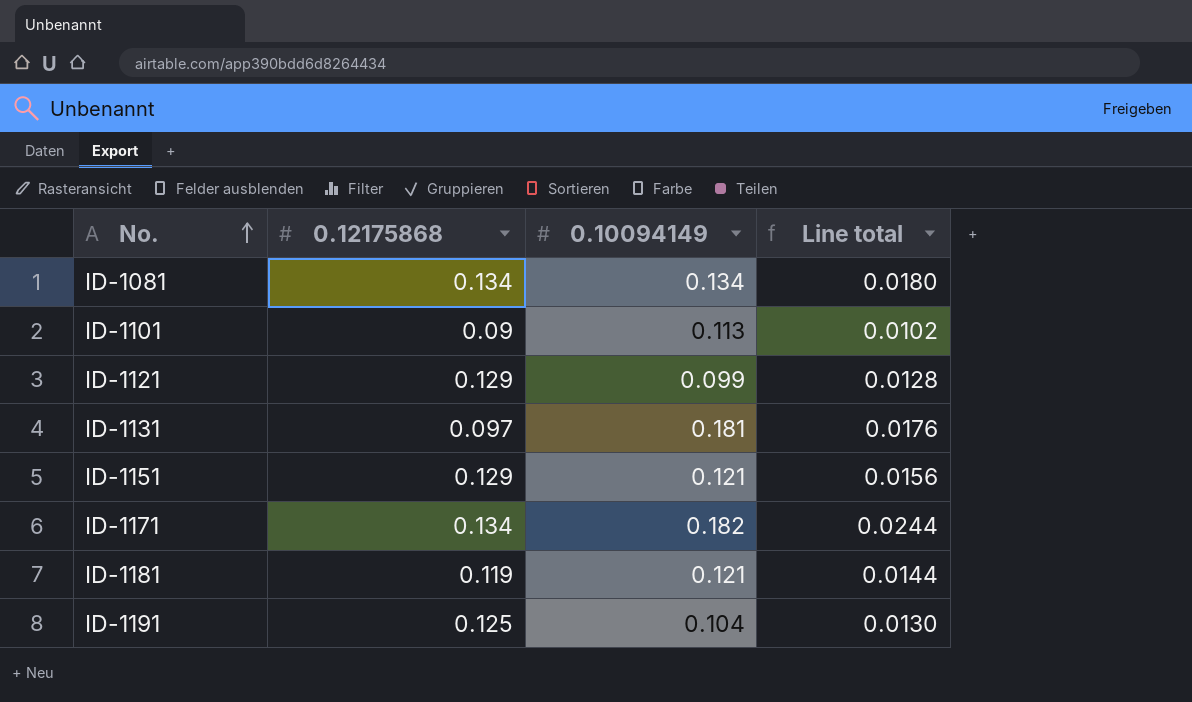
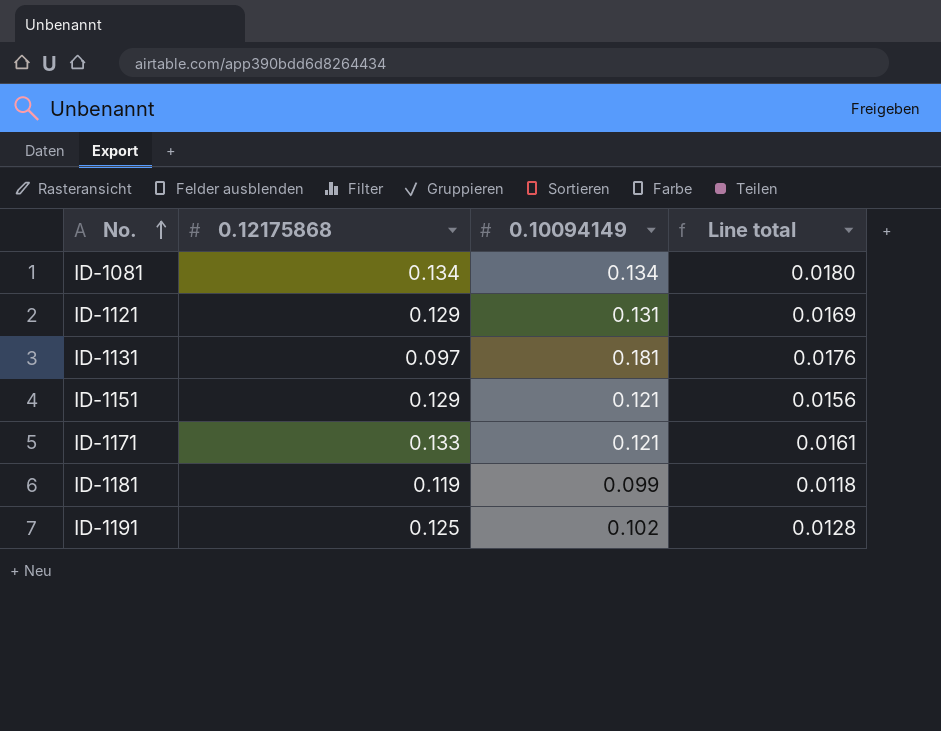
row ID-1101: 0.09 | 0.113 | 0.0102 -> none
ID-1121 | 0.10094149: 0.099 -> 0.131
ID-1121 | Line total: 0.0128 -> 0.0169
ID-1171 | 0.12175868: 0.134 -> 0.133
ID-1171 | 0.10094149: 0.182 -> 0.121
ID-1171 | Line total: 0.0244 -> 0.0161
ID-1181 | 0.10094149: 0.121 -> 0.099
ID-1181 | Line total: 0.0144 -> 0.0118
ID-1191 | 0.10094149: 0.104 -> 0.102
ID-1191 | Line total: 0.0130 -> 0.0128

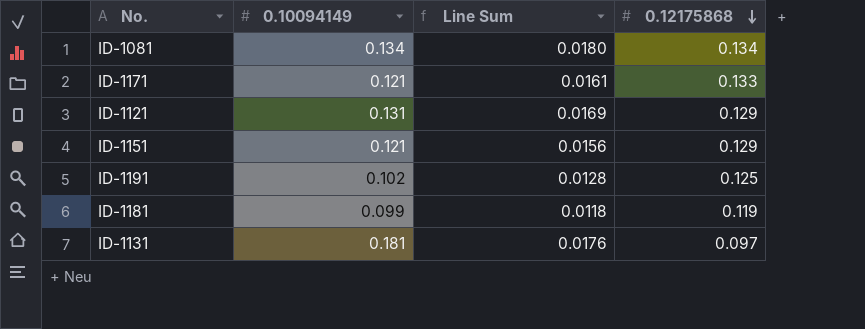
row order: No. ascending -> 0.12175868 descending
column name: Line total -> Line Sum
column 0.12175868 | position: 2 -> 4

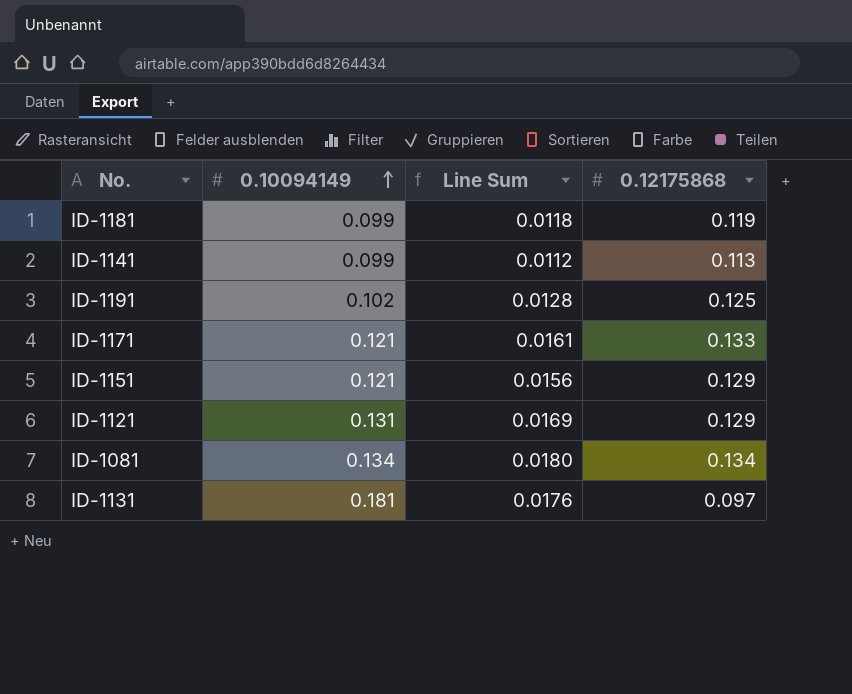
row order: 0.12175868 descending -> 0.10094149 ascending
row ID-1141: none -> 0.099 | 0.0112 | 0.113

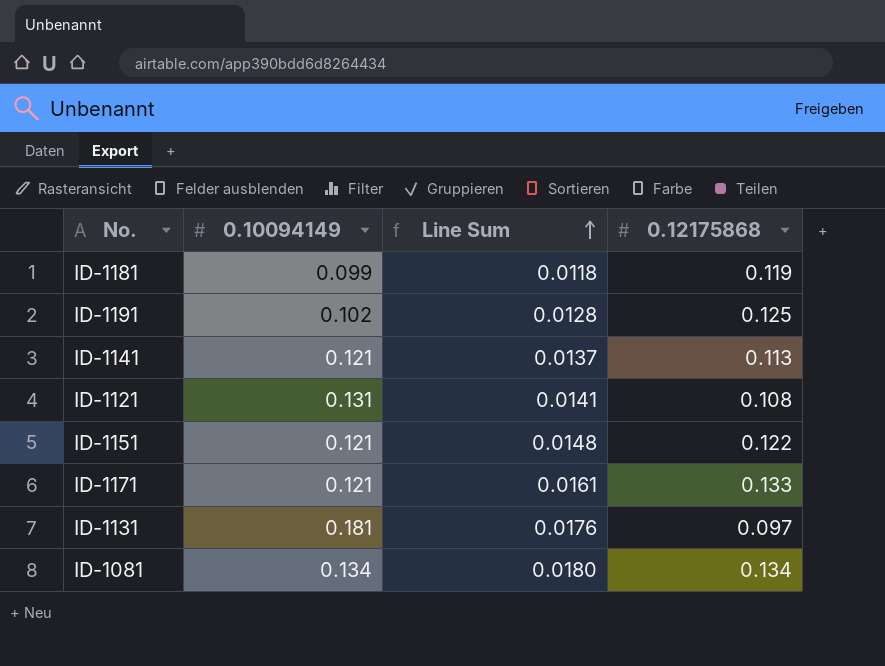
row order: 0.10094149 ascending -> Line Sum ascending
ID-1141 | 0.10094149: 0.099 -> 0.121
ID-1141 | Line Sum: 0.0112 -> 0.0137
ID-1121 | Line Sum: 0.0169 -> 0.0141
ID-1121 | 0.12175868: 0.129 -> 0.108
ID-1151 | Line Sum: 0.0156 -> 0.0148
ID-1151 | 0.12175868: 0.129 -> 0.122

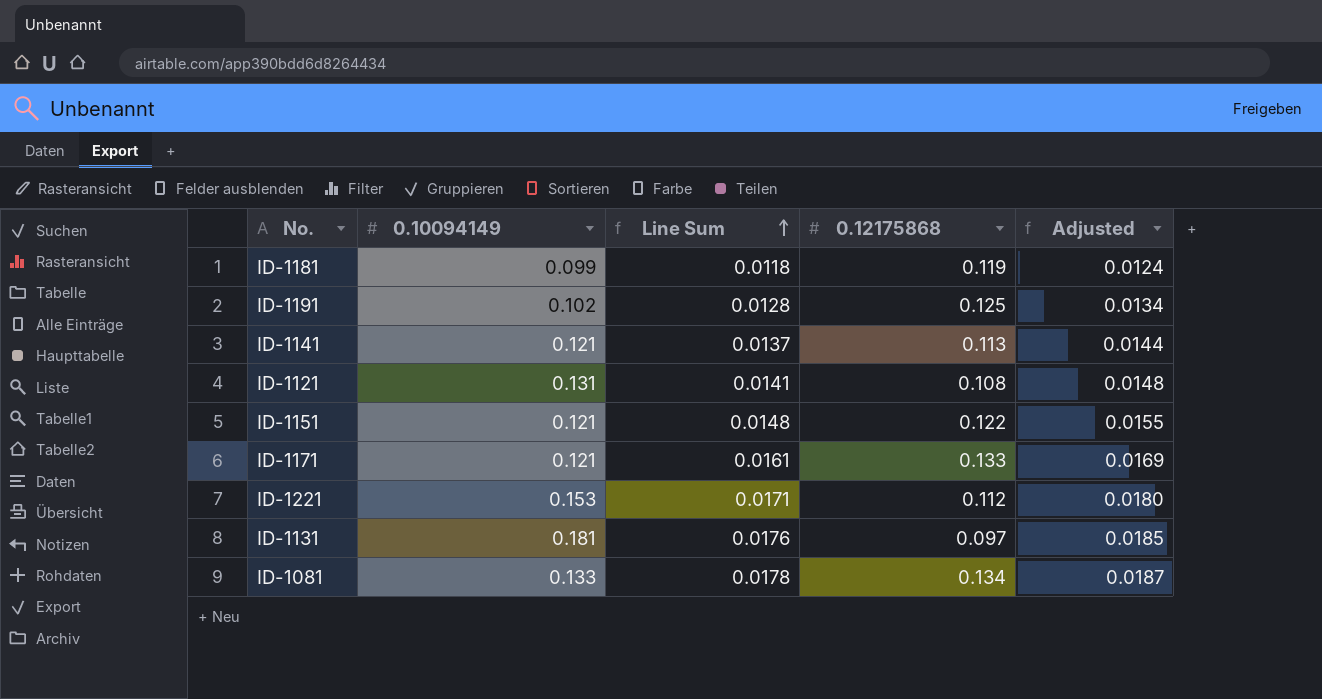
column Adjusted | formula: none -> [Line Sum] * 1.05
row ID-1221: none -> 0.153 | 0.0171 | 0.112 | 0.0180
ID-1081 | 0.10094149: 0.134 -> 0.133
ID-1081 | Line Sum: 0.0180 -> 0.0178

